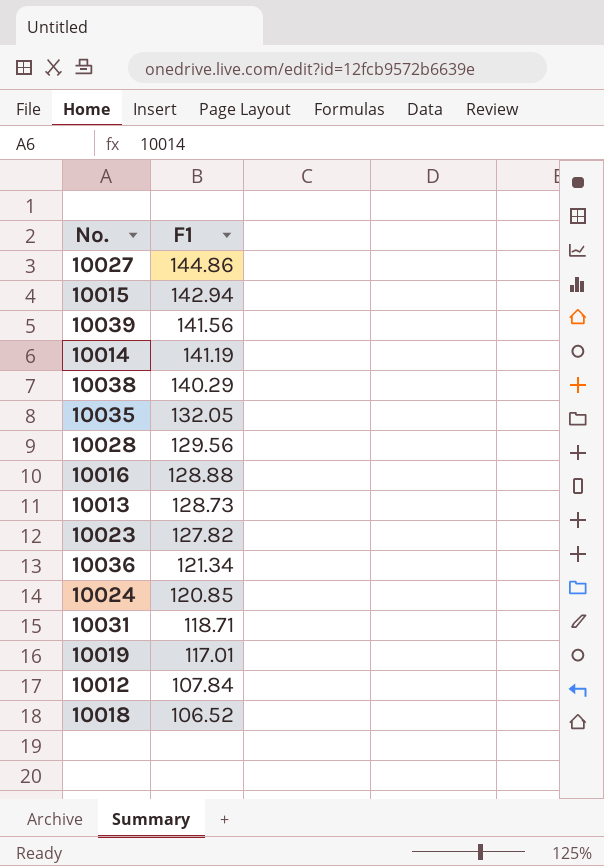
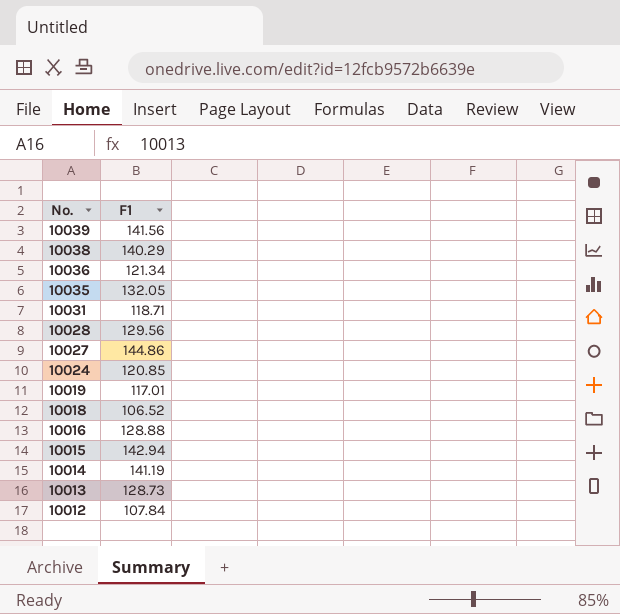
row order: F1 descending -> No. descending
row 10023: 127.82 -> none

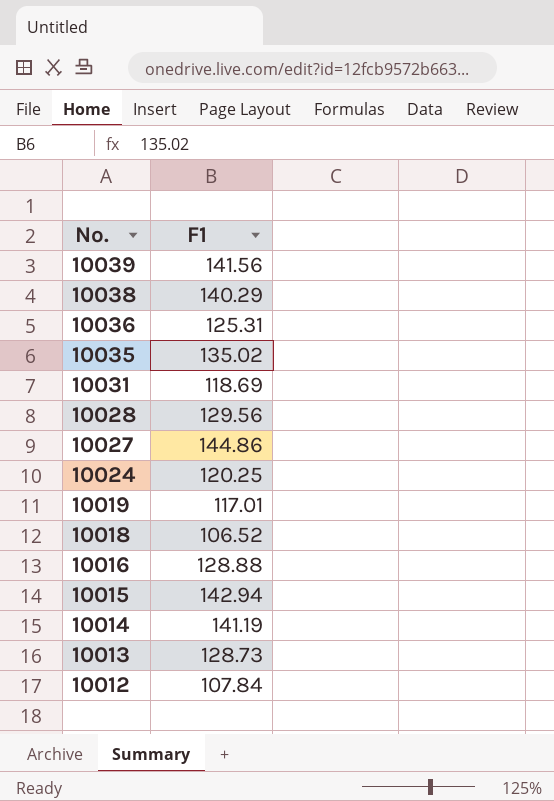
10036 | F1: 121.34 -> 125.31
10035 | F1: 132.05 -> 135.02
10031 | F1: 118.71 -> 118.69
10024 | F1: 120.85 -> 120.25

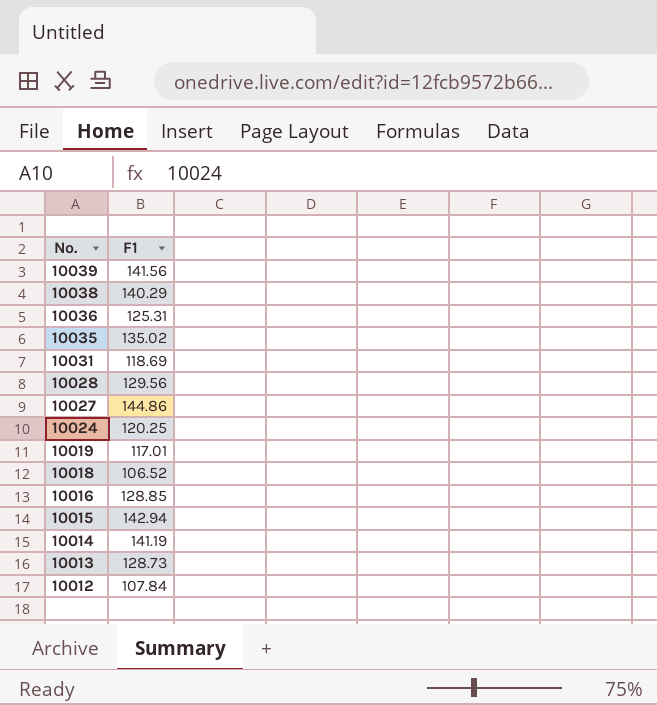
10016 | F1: 128.88 -> 128.85

